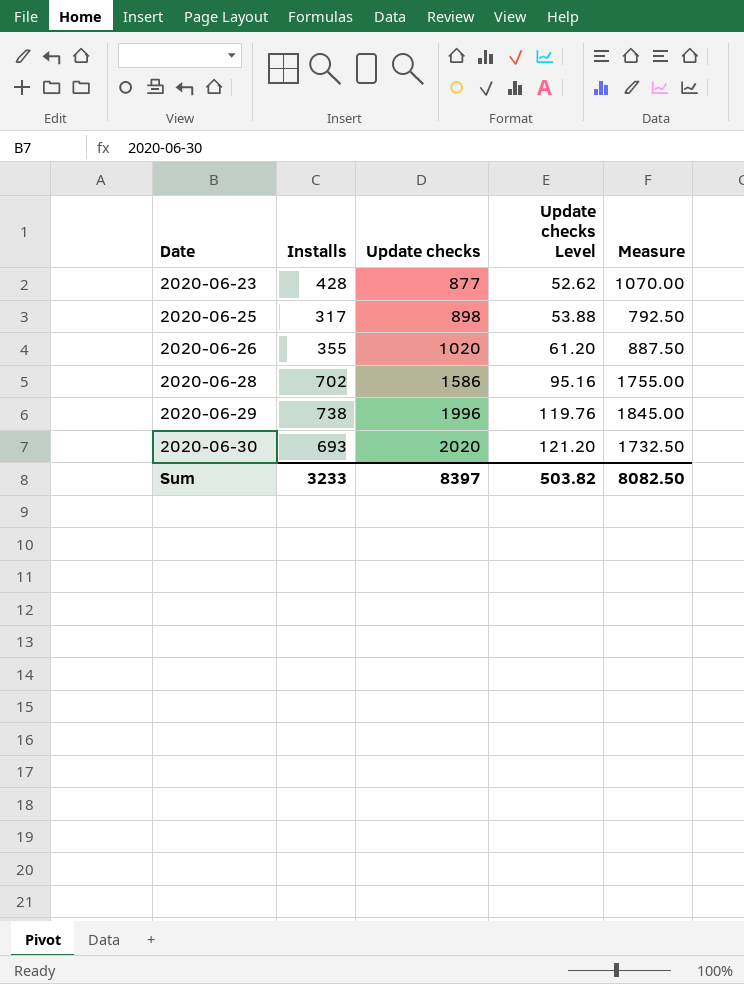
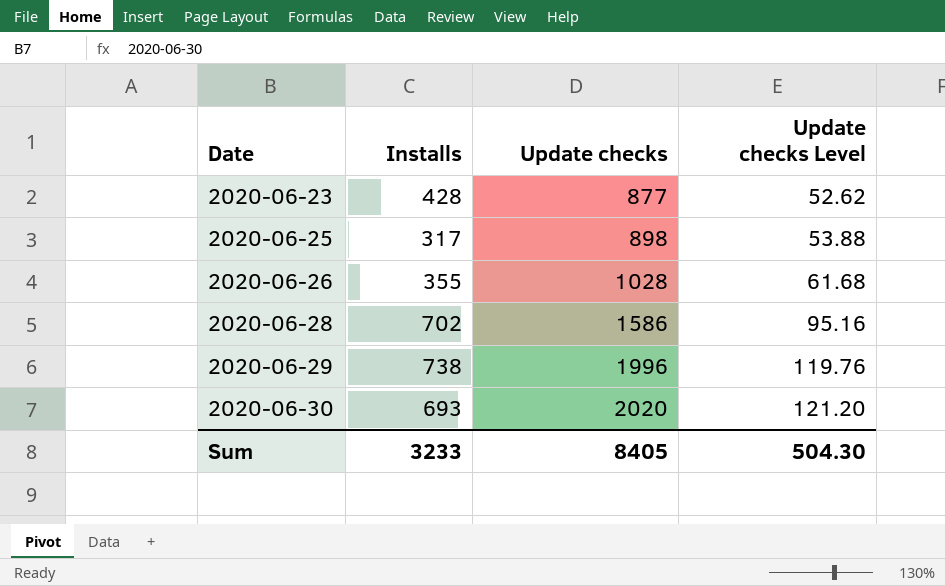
column Measure | formula: [Installs] * 2.5 -> none
2020-06-26 | Update checks: 1020 -> 1028
2020-06-26 | Update checks Level: 61.20 -> 61.68
Sum | Update checks: 8397 -> 8405
Sum | Update checks Level: 503.82 -> 504.30

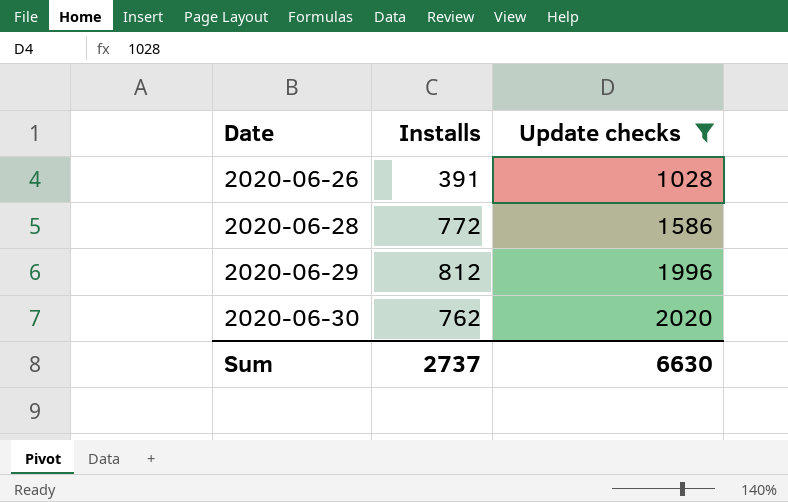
filter: none -> Update checks >= 1028
column Update checks Level | formula: [Update checks] * 0.06 -> none
2020-06-26 | Installs: 355 -> 391
2020-06-28 | Installs: 702 -> 772
2020-06-29 | Installs: 738 -> 812
2020-06-30 | Installs: 693 -> 762
Sum | Installs: 3233 -> 2737
Sum | Update checks: 8405 -> 6630

